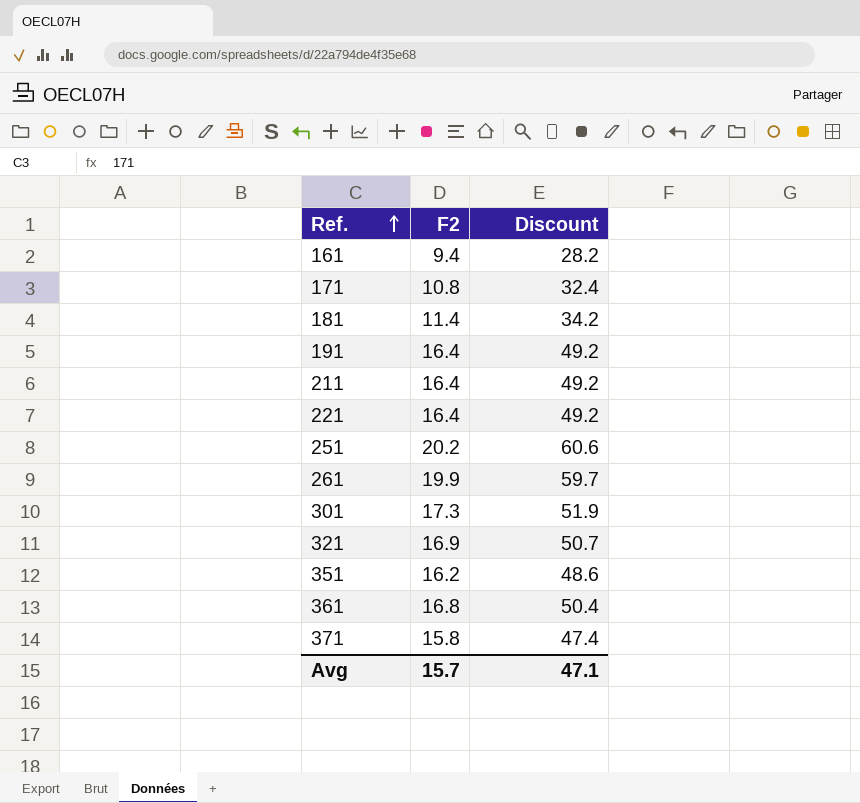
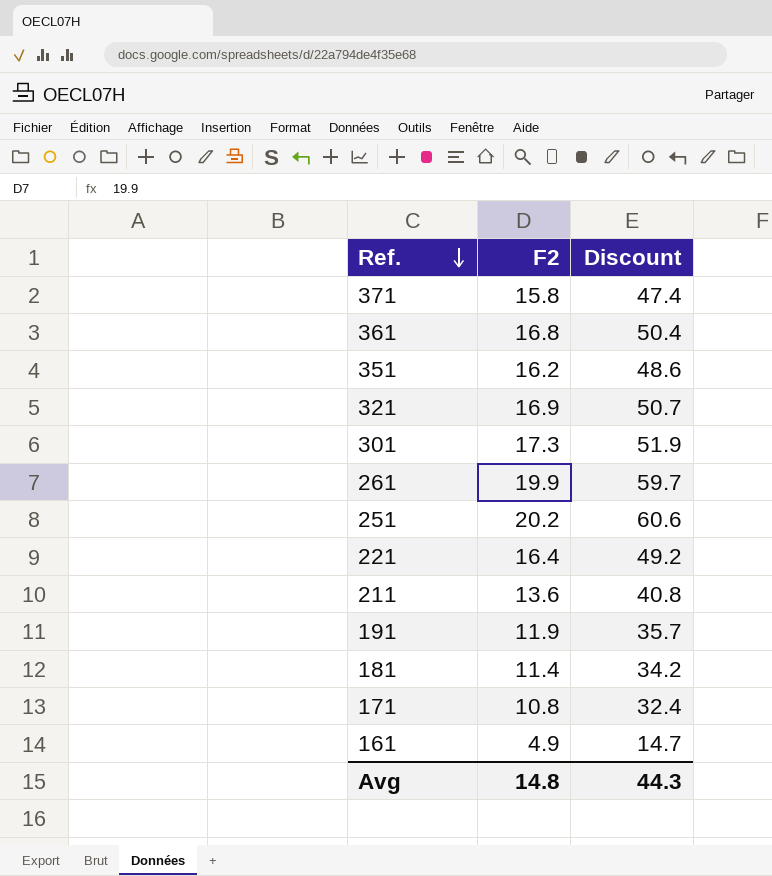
row order: Ref. ascending -> Ref. descending
211 | F2: 16.4 -> 13.6
211 | Discount: 49.2 -> 40.8
191 | F2: 16.4 -> 11.9
191 | Discount: 49.2 -> 35.7
161 | F2: 9.4 -> 4.9
161 | Discount: 28.2 -> 14.7
Avg | F2: 15.7 -> 14.8
Avg | Discount: 47.1 -> 44.3

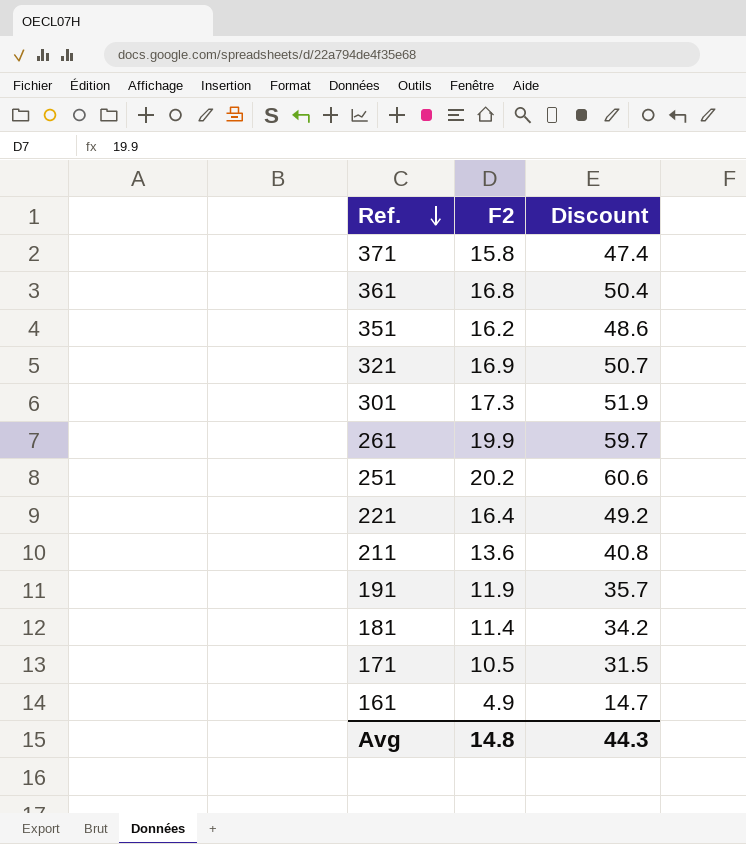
171 | F2: 10.8 -> 10.5
171 | Discount: 32.4 -> 31.5

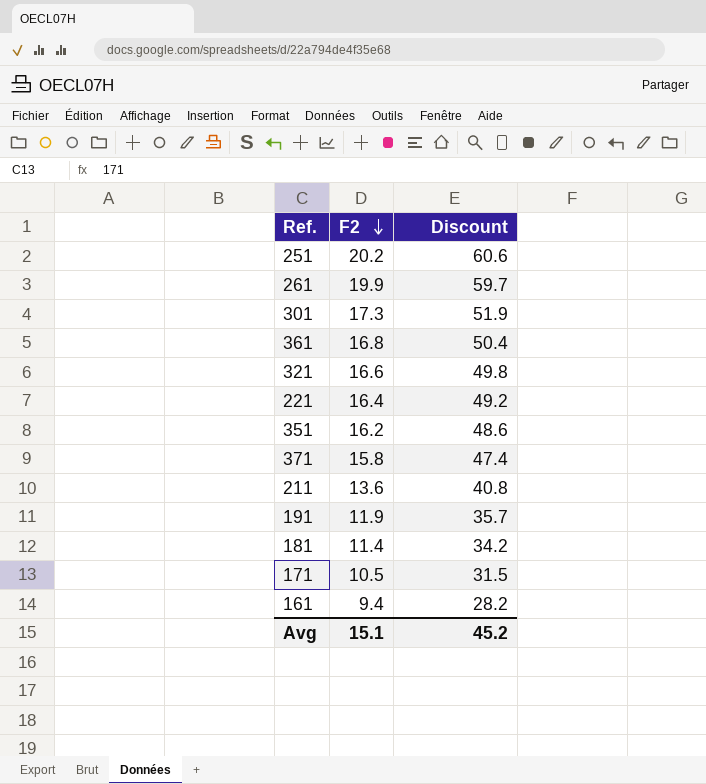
row order: Ref. descending -> F2 descending
321 | F2: 16.9 -> 16.6
321 | Discount: 50.7 -> 49.8
161 | F2: 4.9 -> 9.4
161 | Discount: 14.7 -> 28.2
Avg | F2: 14.8 -> 15.1
Avg | Discount: 44.3 -> 45.2

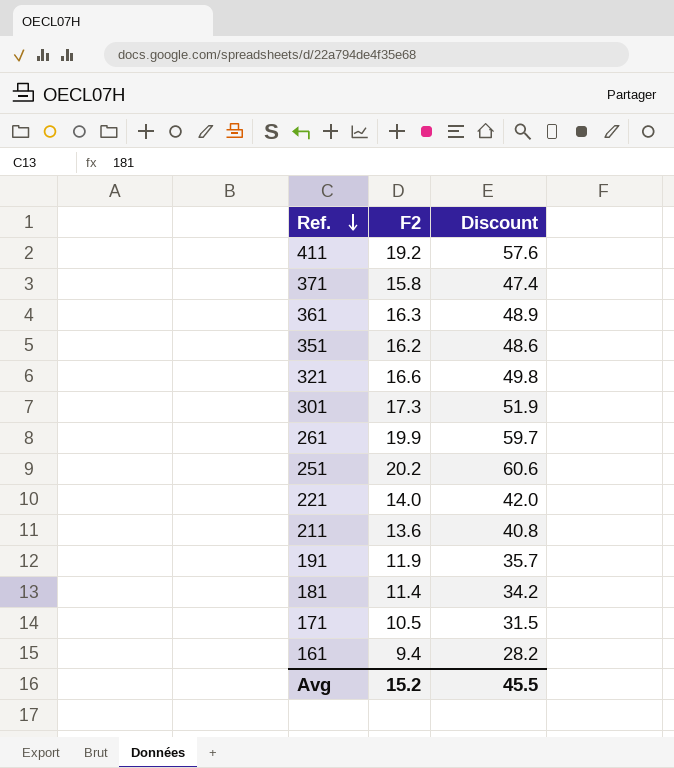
row order: F2 descending -> Ref. descending
row 411: none -> 19.2 | 57.6
361 | F2: 16.8 -> 16.3
361 | Discount: 50.4 -> 48.9
221 | F2: 16.4 -> 14.0
221 | Discount: 49.2 -> 42.0
Avg | F2: 15.1 -> 15.2
Avg | Discount: 45.2 -> 45.5

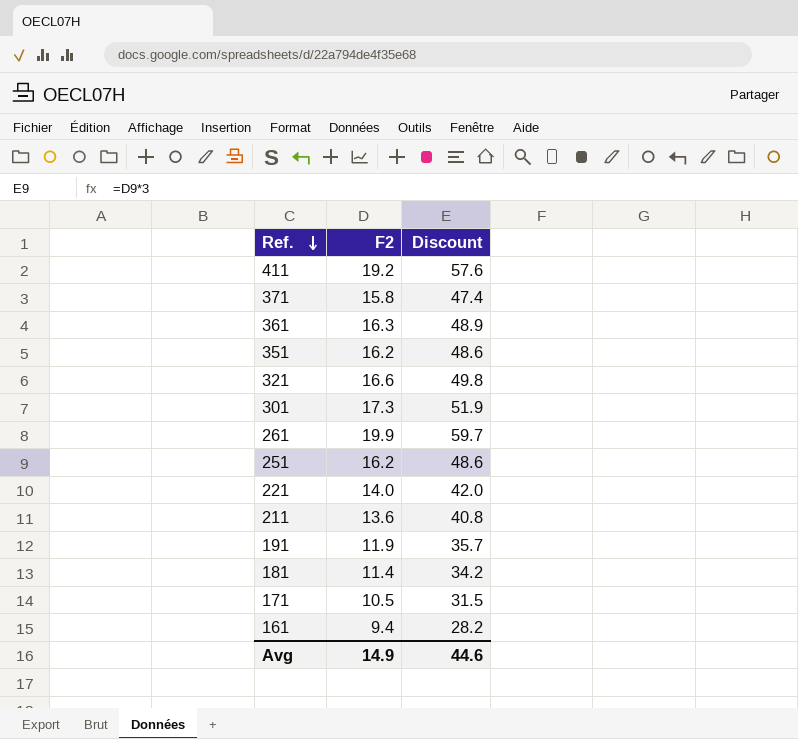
251 | F2: 20.2 -> 16.2
251 | Discount: 60.6 -> 48.6
Avg | F2: 15.2 -> 14.9
Avg | Discount: 45.5 -> 44.6

